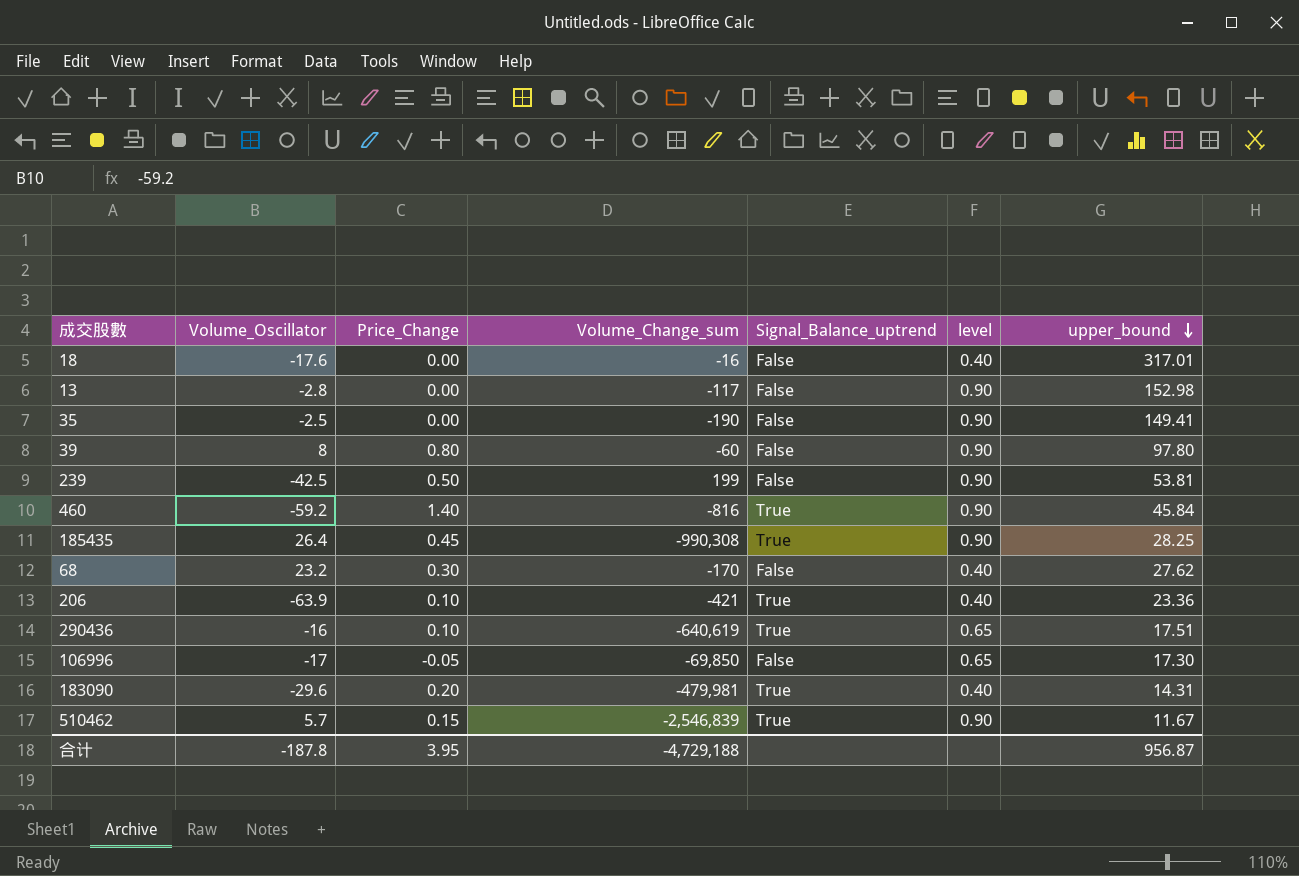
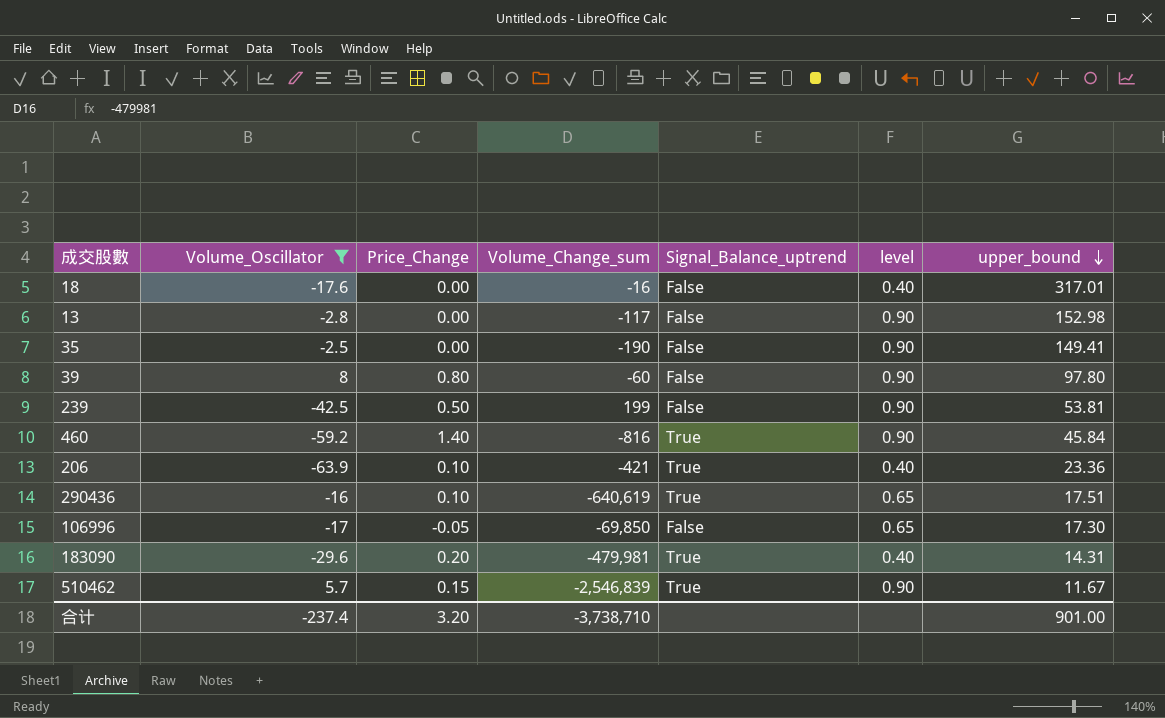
filter: none -> Volume_Oscillator <= 8
合计 | Volume_Oscillator: -187.8 -> -237.4
合计 | Price_Change: 3.95 -> 3.20
合计 | Volume_Change_sum: -4,729,188 -> -3,738,710
合计 | upper_bound: 956.87 -> 901.00

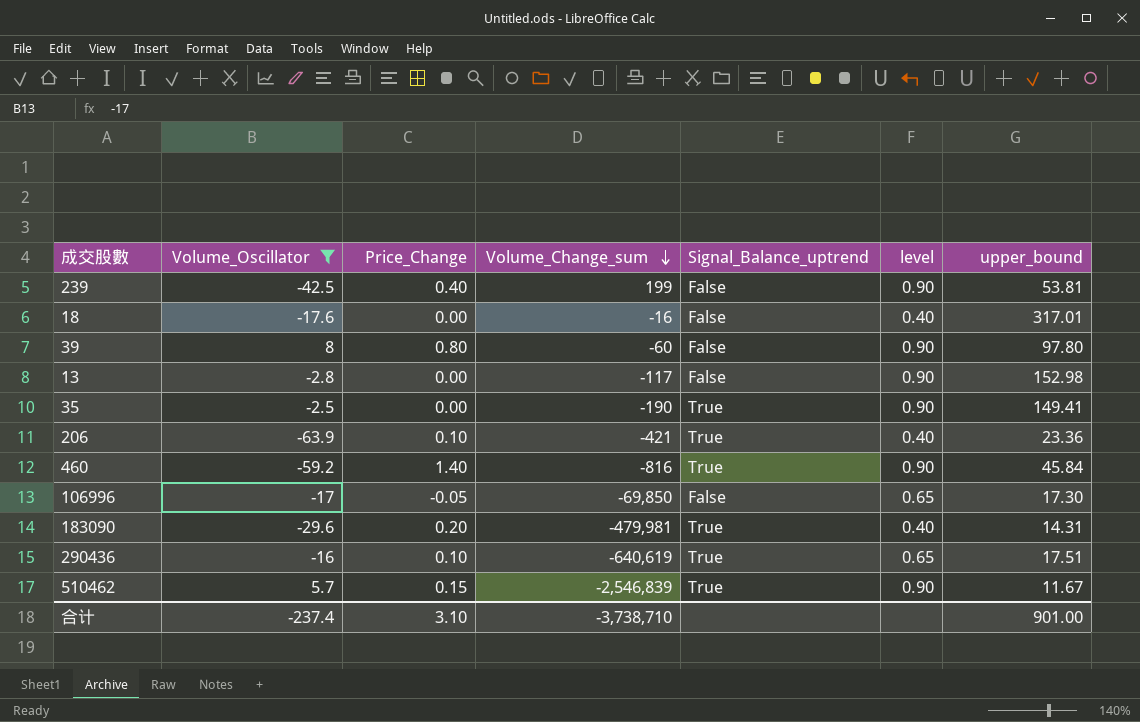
row order: upper_bound descending -> Volume_Change_sum descending
239 | Price_Change: 0.50 -> 0.40
35 | Signal_Balance_uptrend: False -> True
合计 | Price_Change: 3.20 -> 3.10

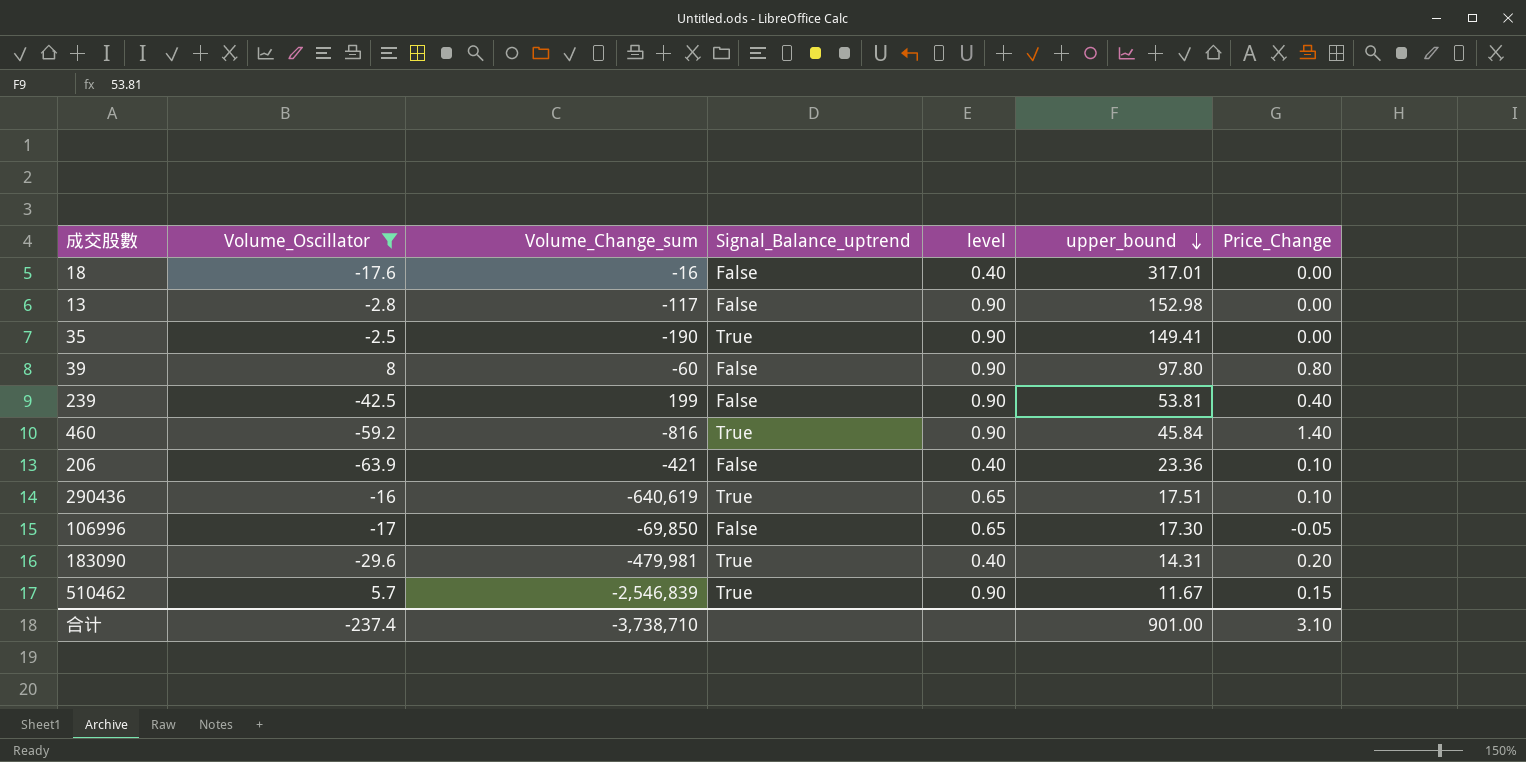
row order: Volume_Change_sum descending -> upper_bound descending
column Price_Change | position: 3 -> 7
206 | Signal_Balance_uptrend: True -> False

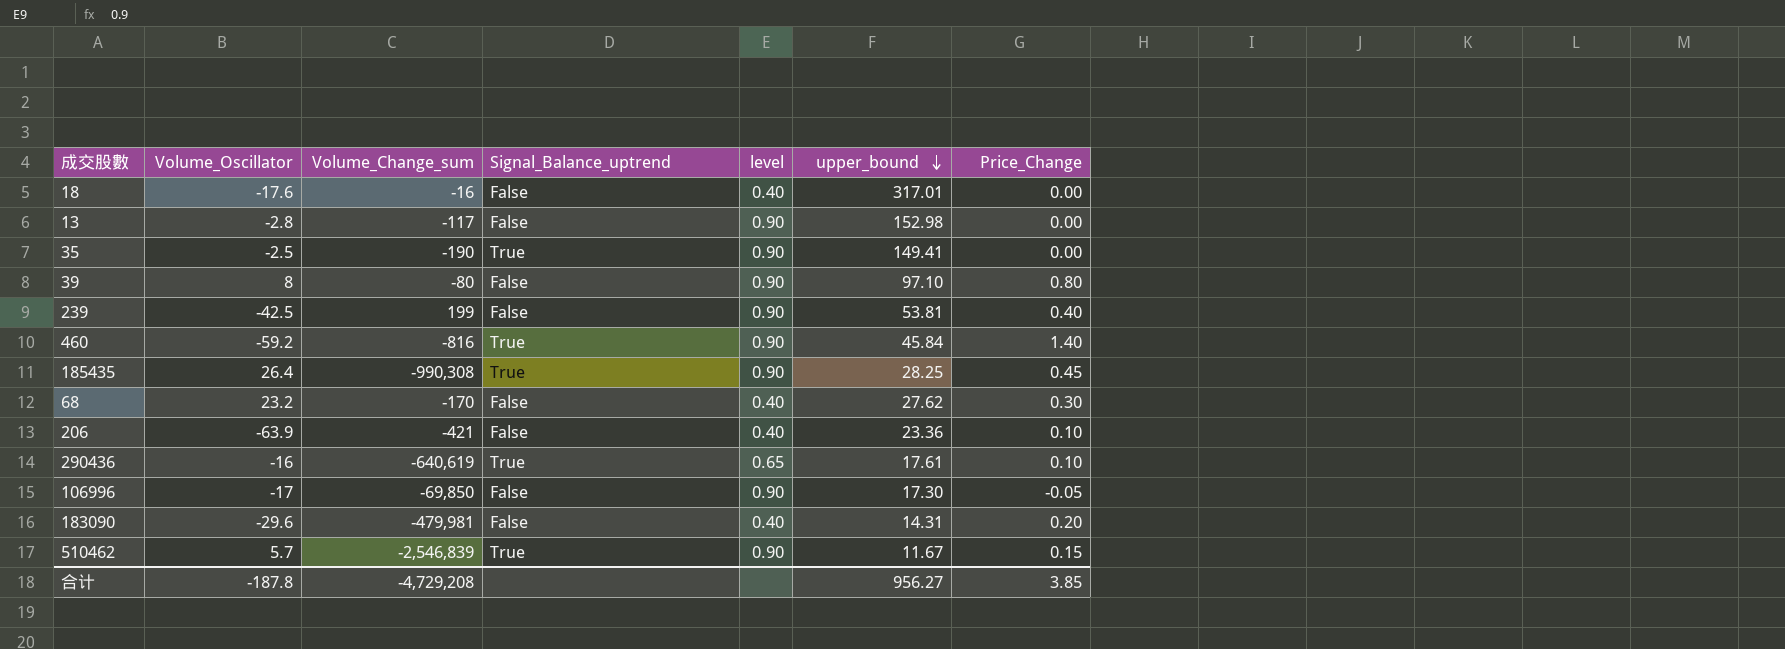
filter: Volume_Oscillator <= 8 -> none
39 | Volume_Change_sum: -60 -> -80
39 | upper_bound: 97.80 -> 97.10
290436 | upper_bound: 17.51 -> 17.61
106996 | level: 0.65 -> 0.90
183090 | Signal_Balance_uptrend: True -> False
合计 | Volume_Oscillator: -237.4 -> -187.8
合计 | Volume_Change_sum: -3,738,710 -> -4,729,208
合计 | upper_bound: 901.00 -> 956.27
合计 | Price_Change: 3.10 -> 3.85

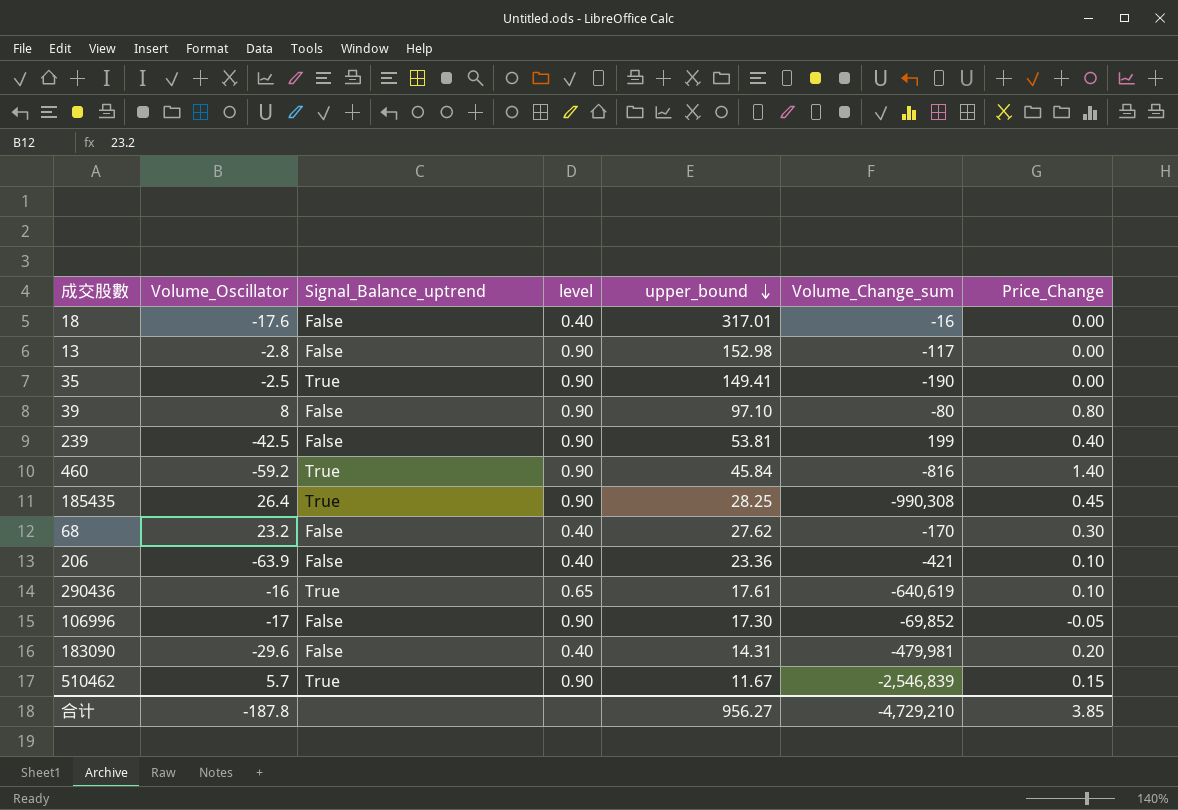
column Volume_Change_sum | position: 3 -> 6
106996 | Volume_Change_sum: -69,850 -> -69,852
合计 | Volume_Change_sum: -4,729,208 -> -4,729,210

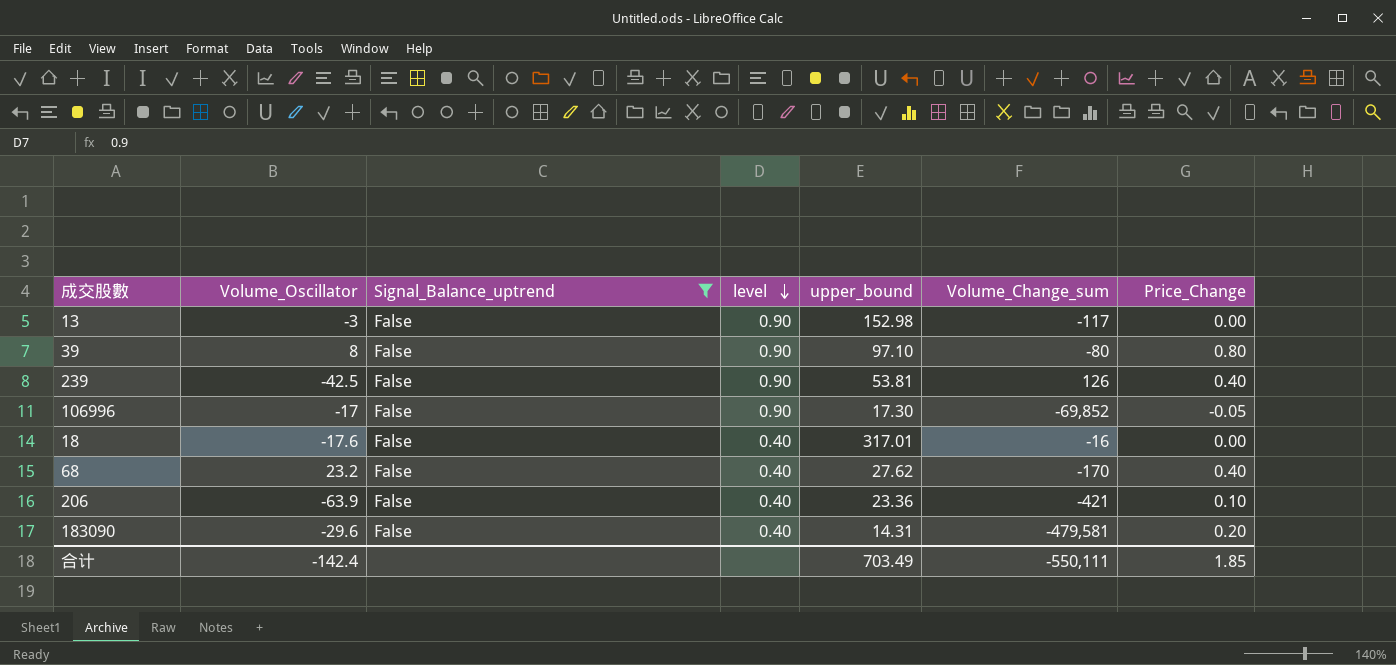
filter: none -> Signal_Balance_uptrend = False
row order: upper_bound descending -> level descending
13 | Volume_Oscillator: -2.8 -> -3
239 | Volume_Change_sum: 199 -> 126
68 | Price_Change: 0.30 -> 0.40
183090 | Volume_Change_sum: -479,981 -> -479,581
合计 | Volume_Oscillator: -187.8 -> -142.4
合计 | upper_bound: 956.27 -> 703.49
合计 | Volume_Change_sum: -4,729,210 -> -550,111
合计 | Price_Change: 3.85 -> 1.85

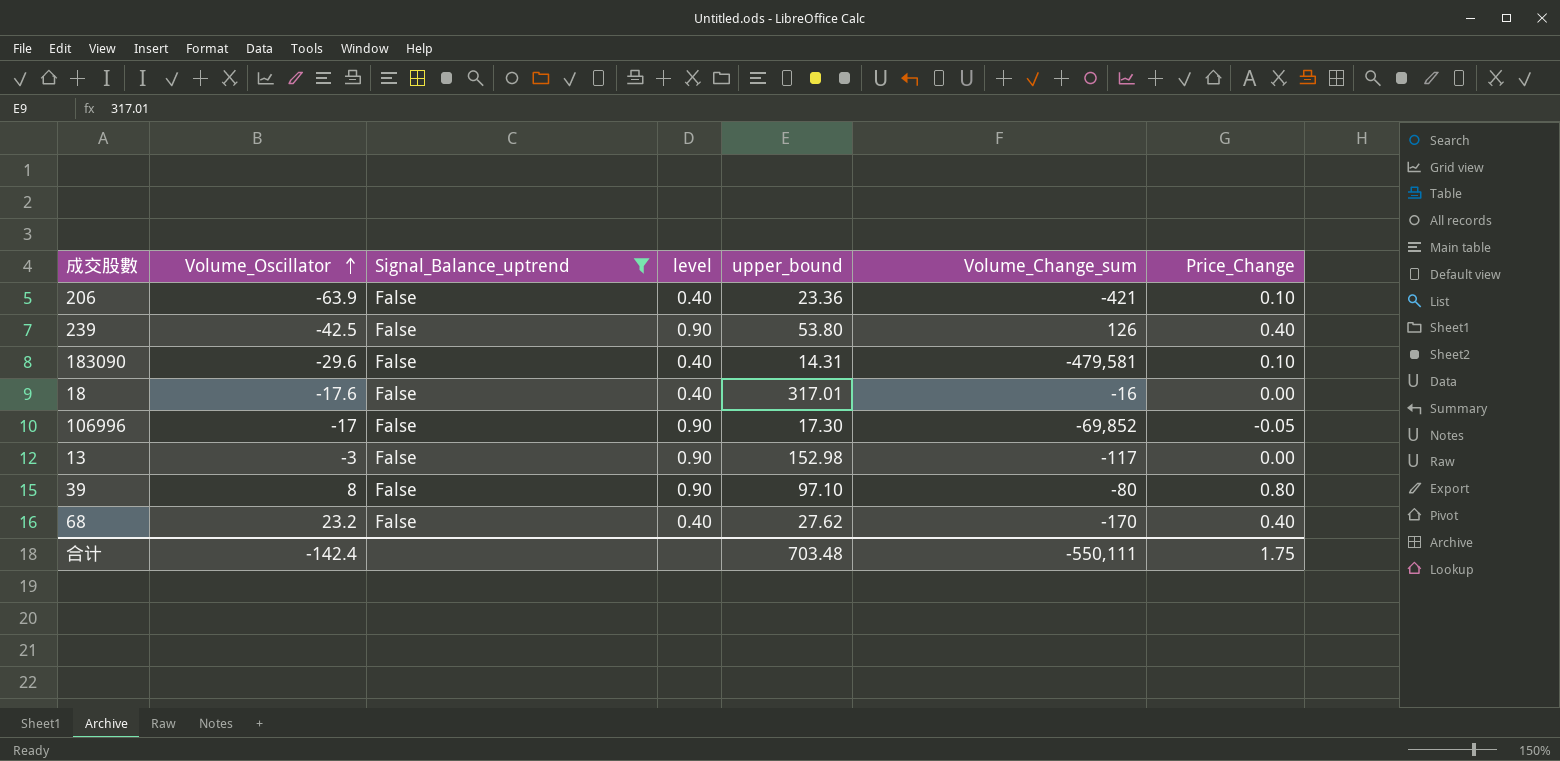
row order: level descending -> Volume_Oscillator ascending
239 | upper_bound: 53.81 -> 53.80
183090 | Price_Change: 0.20 -> 0.10
合计 | upper_bound: 703.49 -> 703.48
合计 | Price_Change: 1.85 -> 1.75

